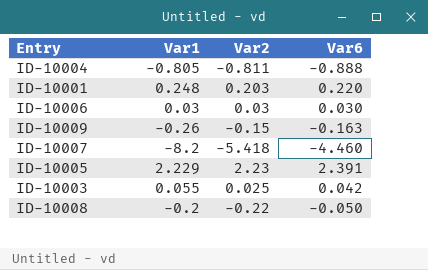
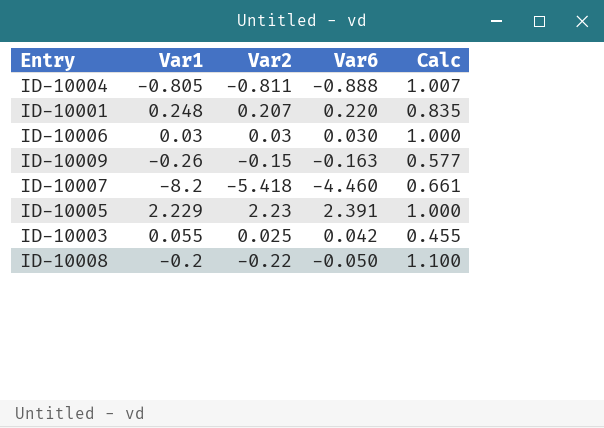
column Calc | formula: none -> [Var2] / [Var1]
ID-10001 | Var2: 0.203 -> 0.207

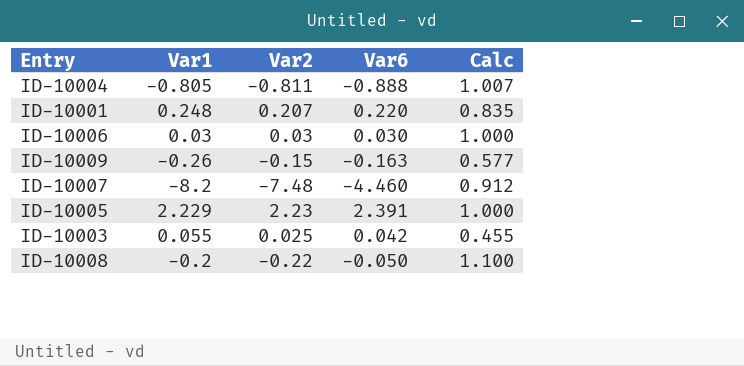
ID-10007 | Var2: -5.418 -> -7.48
ID-10007 | Calc: 0.661 -> 0.912

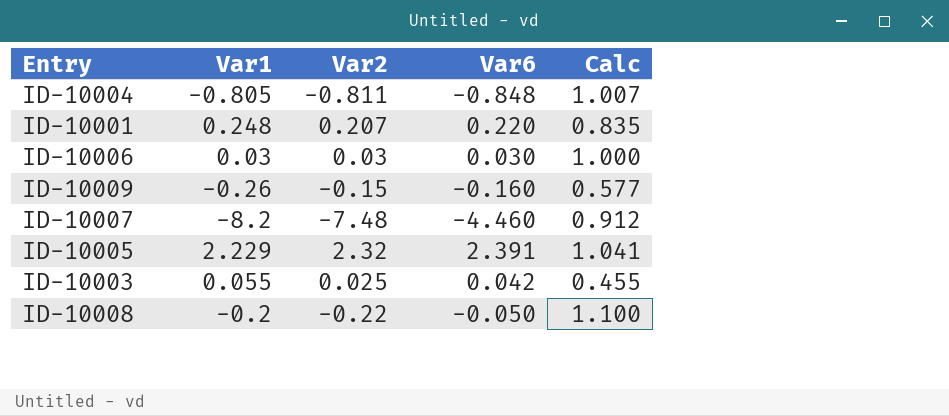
ID-10004 | Var6: -0.888 -> -0.848
ID-10009 | Var6: -0.163 -> -0.160
ID-10005 | Var2: 2.23 -> 2.32
ID-10005 | Calc: 1.000 -> 1.041

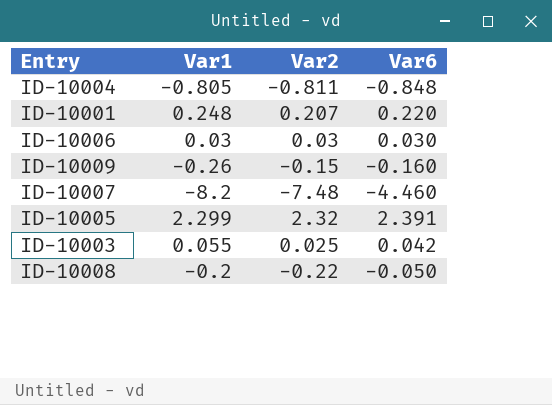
column Calc | formula: [Var2] / [Var1] -> none
ID-10005 | Var1: 2.229 -> 2.299

